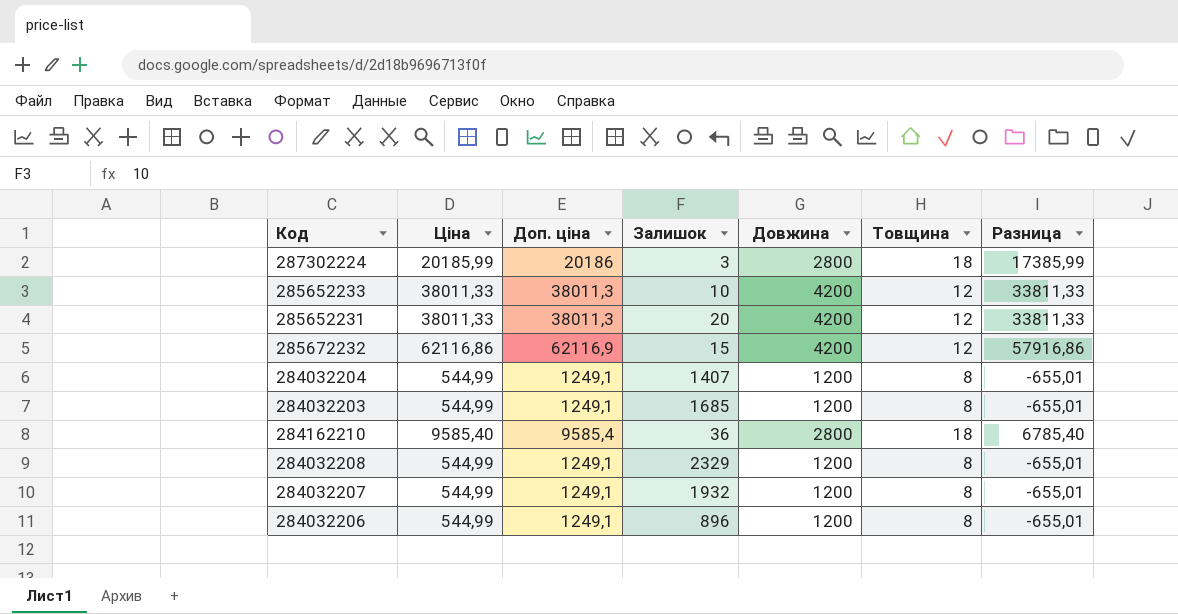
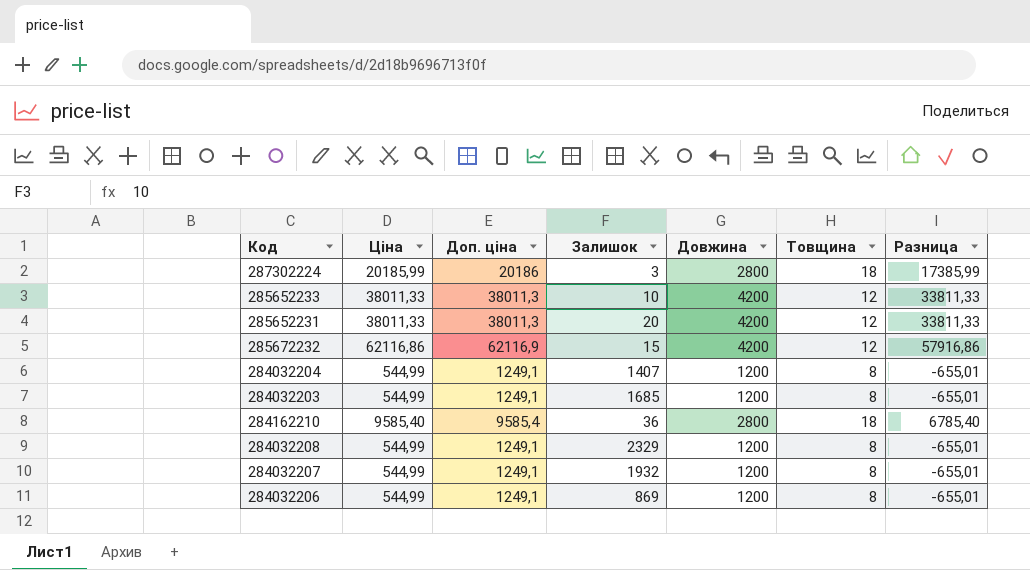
284032206 | Залишок: 896 -> 869

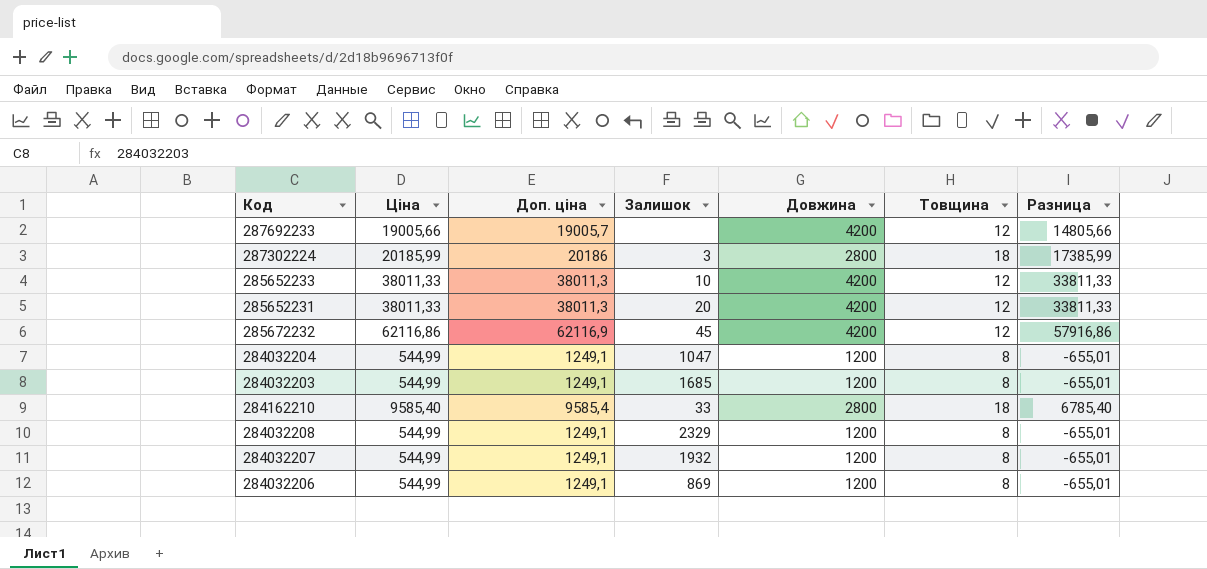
row 287692233: none -> 19005,66 | 19005,7 | none | 4200 | 12 | 14805,66
285672232 | Залишок: 15 -> 45
284032204 | Залишок: 1407 -> 1047
284162210 | Залишок: 36 -> 33

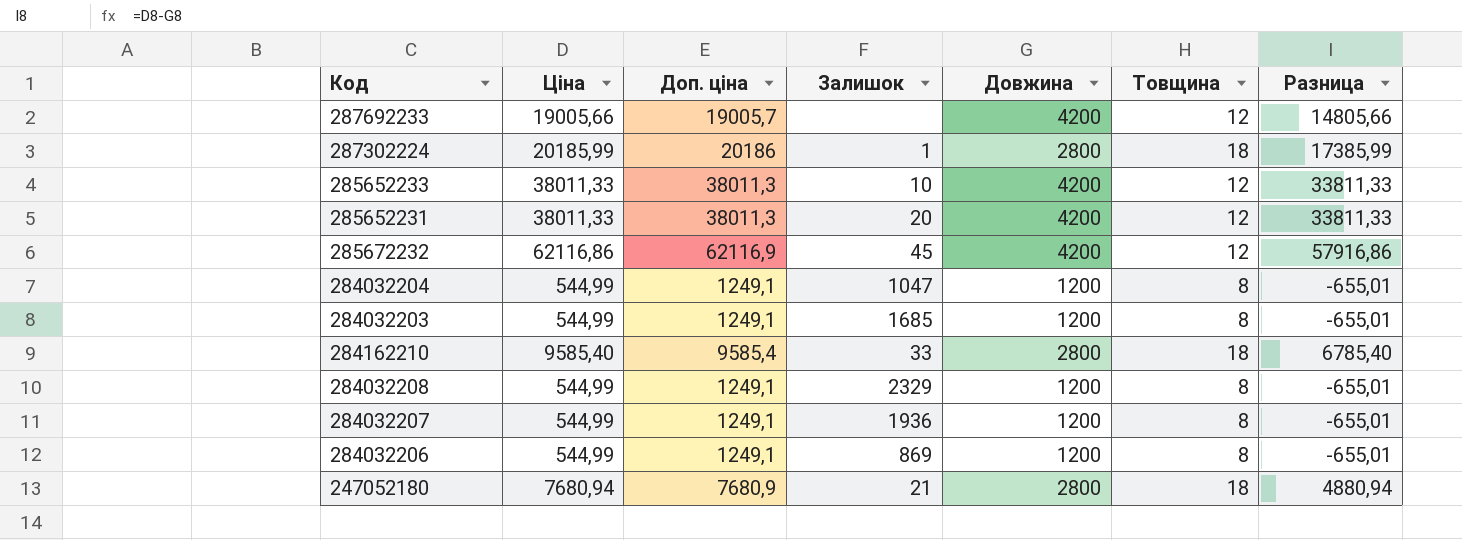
287302224 | Залишок: 3 -> 1
284032207 | Залишок: 1932 -> 1936
row 247052180: none -> 7680,94 | 7680,9 | 21 | 2800 | 18 | 4880,94

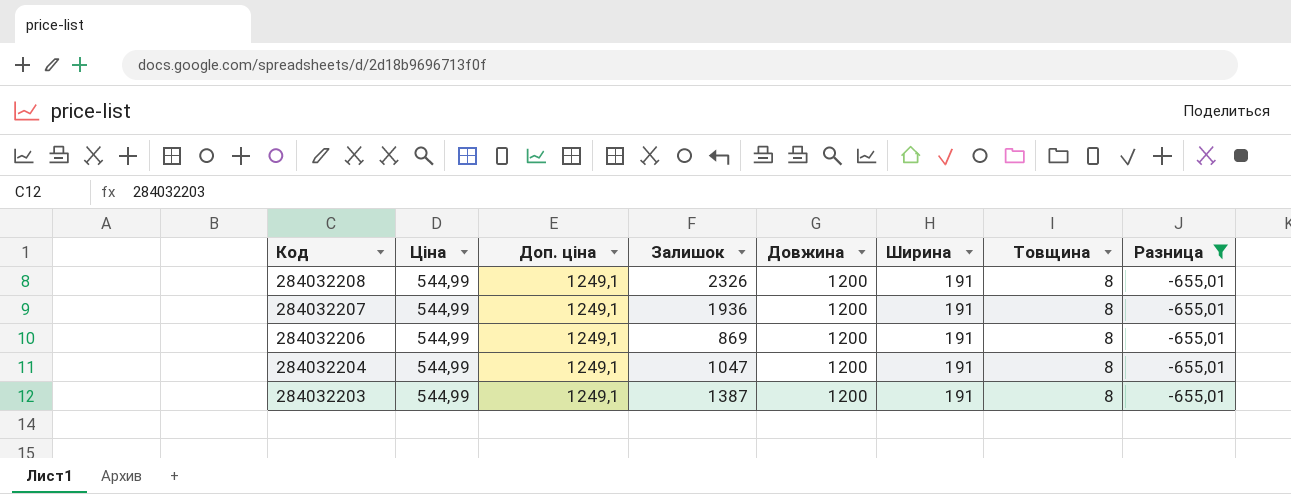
filter: none -> Разница = -655,01
row order: none -> Код descending
column Ширина | position: none -> 6
284032208 | Залишок: 2329 -> 2326
284032203 | Залишок: 1685 -> 1387

